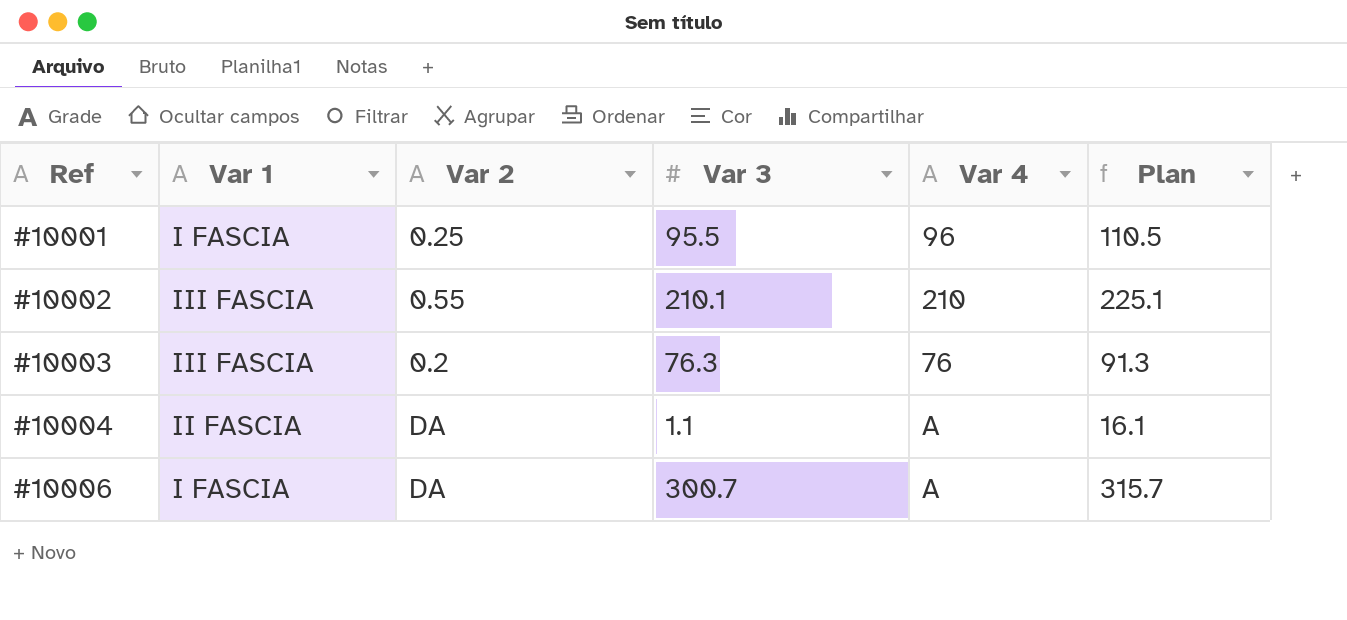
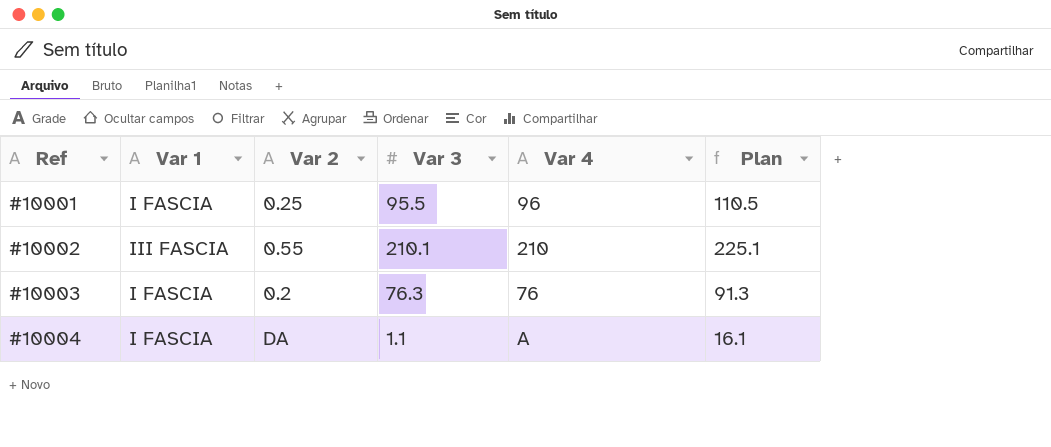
row #10006: I FASCIA | DA | 300.7 | A | 315.7 -> none
#10003 | Var 1: III FASCIA -> I FASCIA
#10004 | Var 1: II FASCIA -> I FASCIA

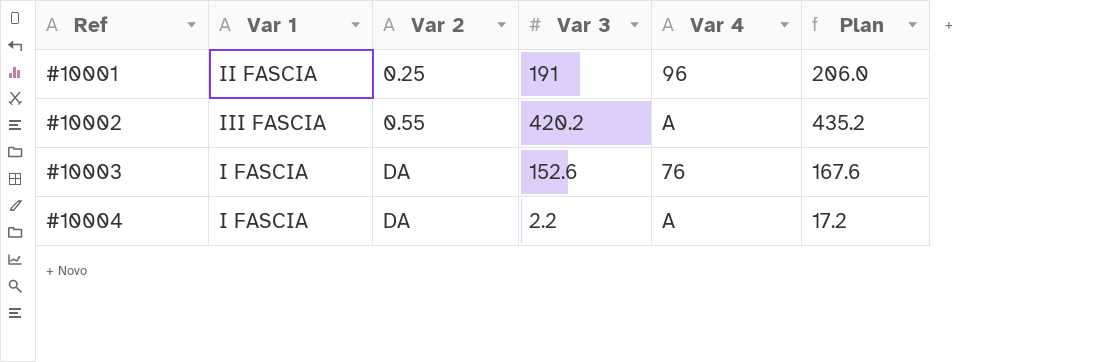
#10001 | Var 1: I FASCIA -> II FASCIA
#10001 | Var 3: 95.5 -> 191
#10001 | Plan: 110.5 -> 206.0
#10002 | Var 3: 210.1 -> 420.2
#10002 | Var 4: 210 -> A
#10002 | Plan: 225.1 -> 435.2
#10003 | Var 2: 0.2 -> DA
#10003 | Var 3: 76.3 -> 152.6
#10003 | Plan: 91.3 -> 167.6
#10004 | Var 3: 1.1 -> 2.2
#10004 | Plan: 16.1 -> 17.2

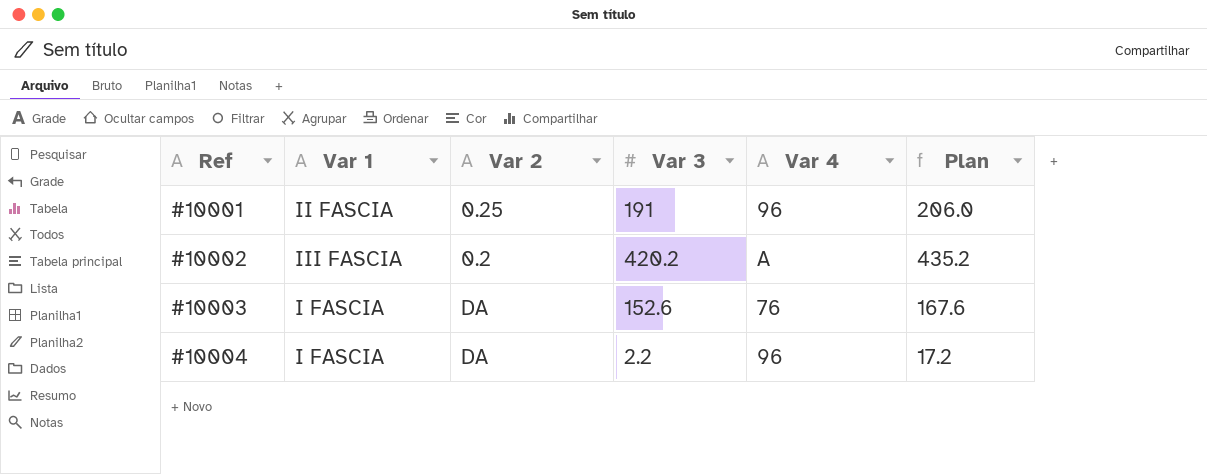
#10002 | Var 2: 0.55 -> 0.2
#10004 | Var 4: A -> 96

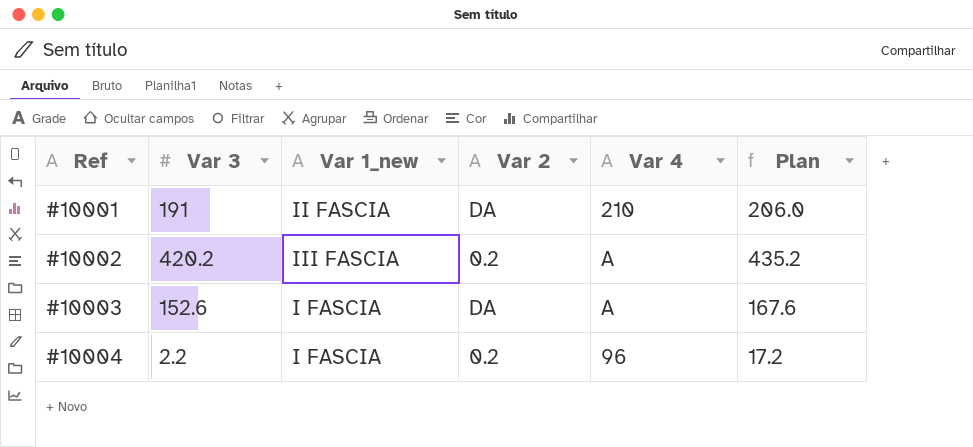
column Var 3 | position: 4 -> 2
column name: Var 1 -> Var 1_new
#10001 | Var 2: 0.25 -> DA
#10001 | Var 4: 96 -> 210
#10003 | Var 4: 76 -> A
#10004 | Var 2: DA -> 0.2

